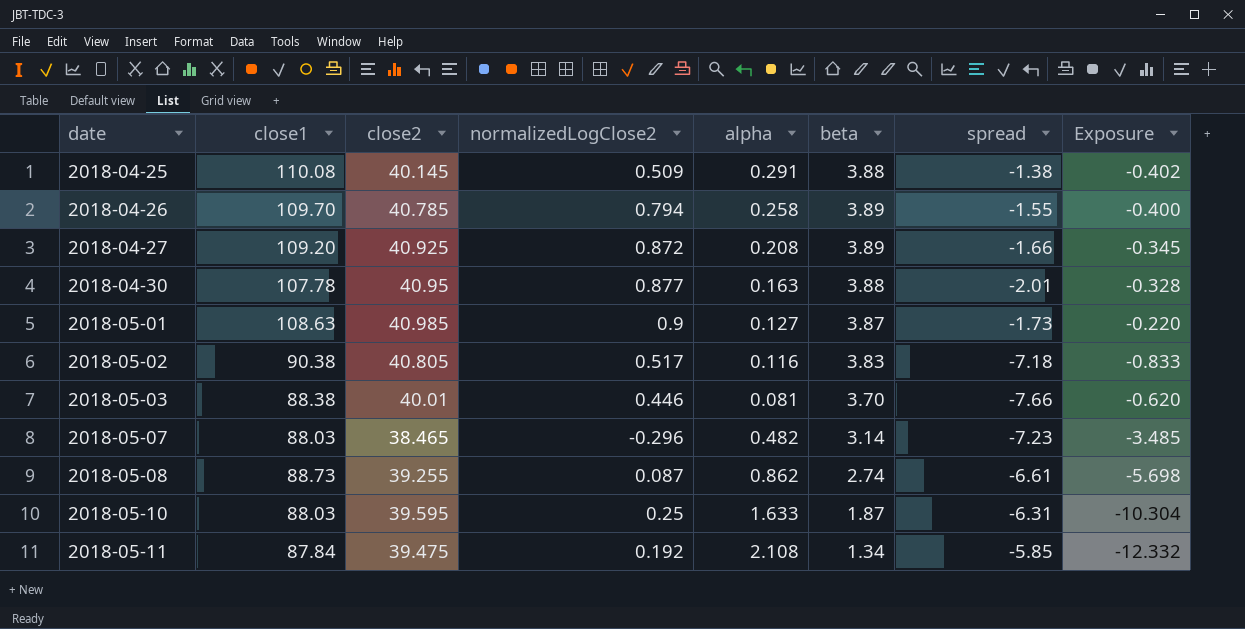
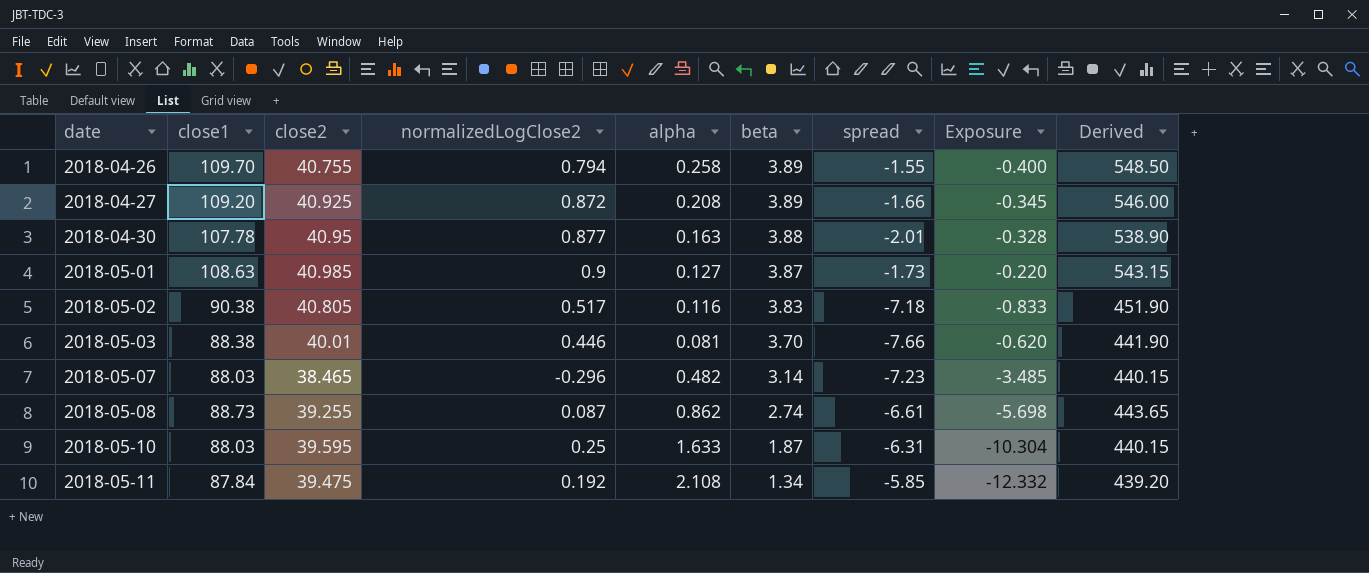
column Derived | formula: none -> [close1] * 5
row 2018-04-25: 110.08 | 40.145 | 0.509 | 0.291 | 3.88 | -1.38 | -0.402 -> none
2018-04-26 | close2: 40.785 -> 40.755

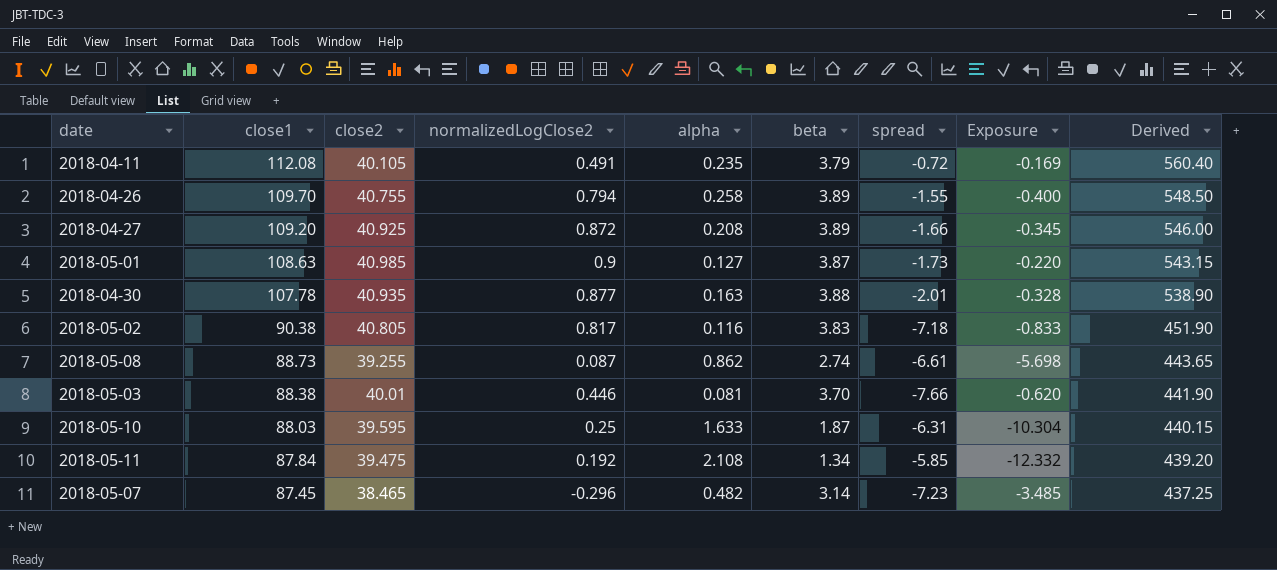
row order: date ascending -> close1 descending
row 2018-04-11: none -> 112.08 | 40.105 | 0.491 | 0.235 | 3.79 | -0.72 | -0.169 | 560.40
2018-04-30 | close2: 40.95 -> 40.935
2018-05-02 | normalizedLogClose2: 0.517 -> 0.817
2018-05-07 | close1: 88.03 -> 87.45
2018-05-07 | Derived: 440.15 -> 437.25

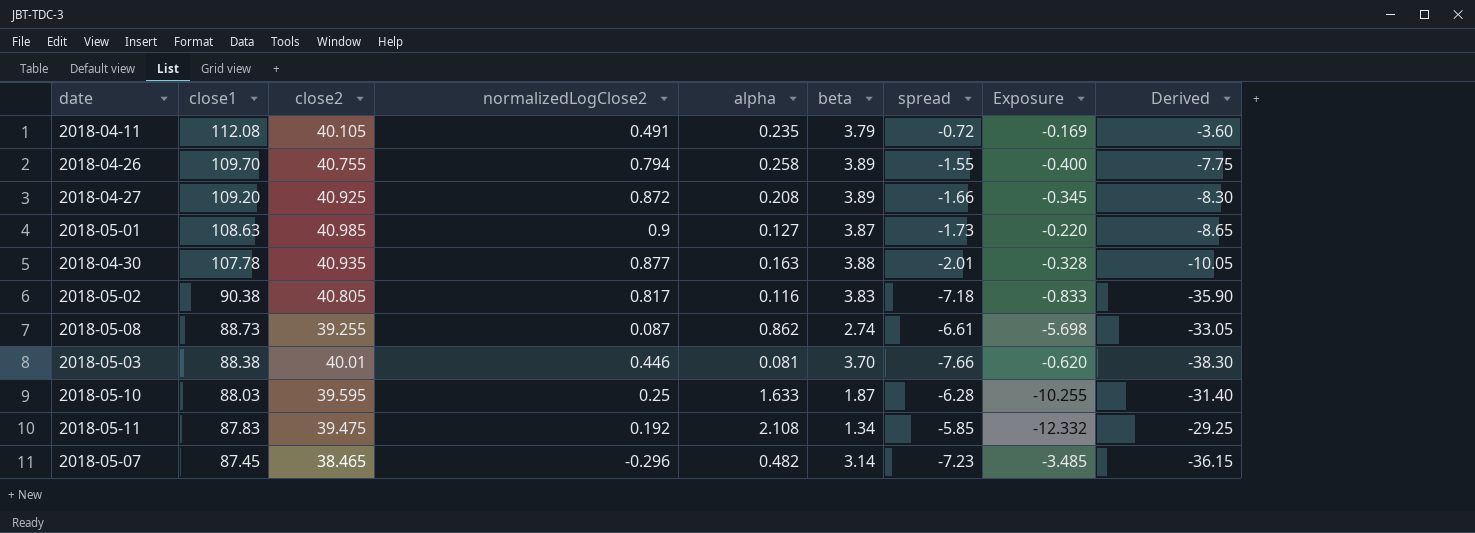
column Derived | formula: [close1] * 5 -> [spread] * 5
2018-05-10 | spread: -6.31 -> -6.28
2018-05-10 | Exposure: -10.304 -> -10.255
2018-05-11 | close1: 87.84 -> 87.83

